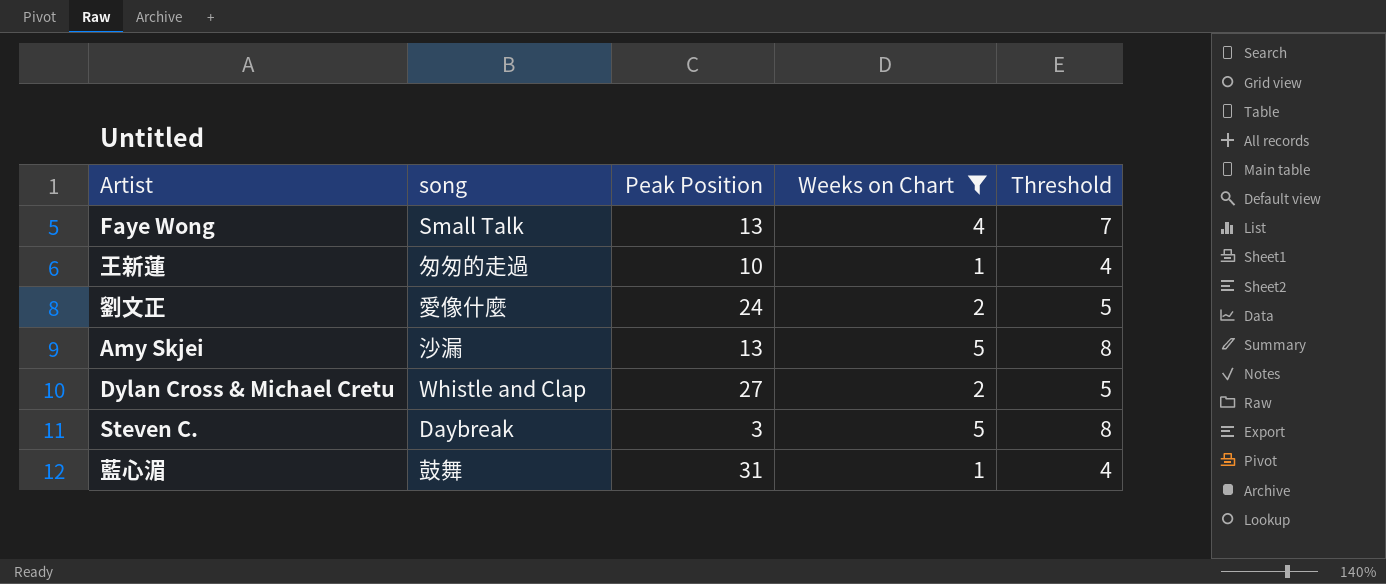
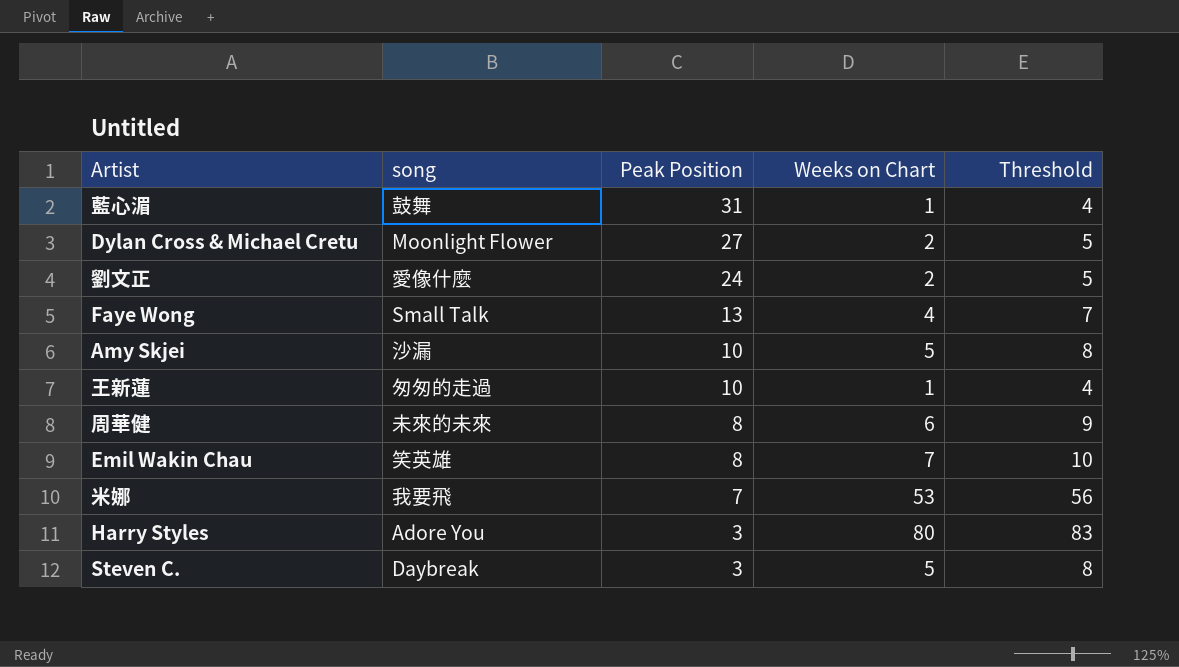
filter: Weeks on Chart <= 5 -> none
row order: none -> Peak Position descending
Dylan Cross & Michael Cretu | song: Whistle and Clap -> Moonlight Flower
Amy Skjei | Peak Position: 13 -> 10

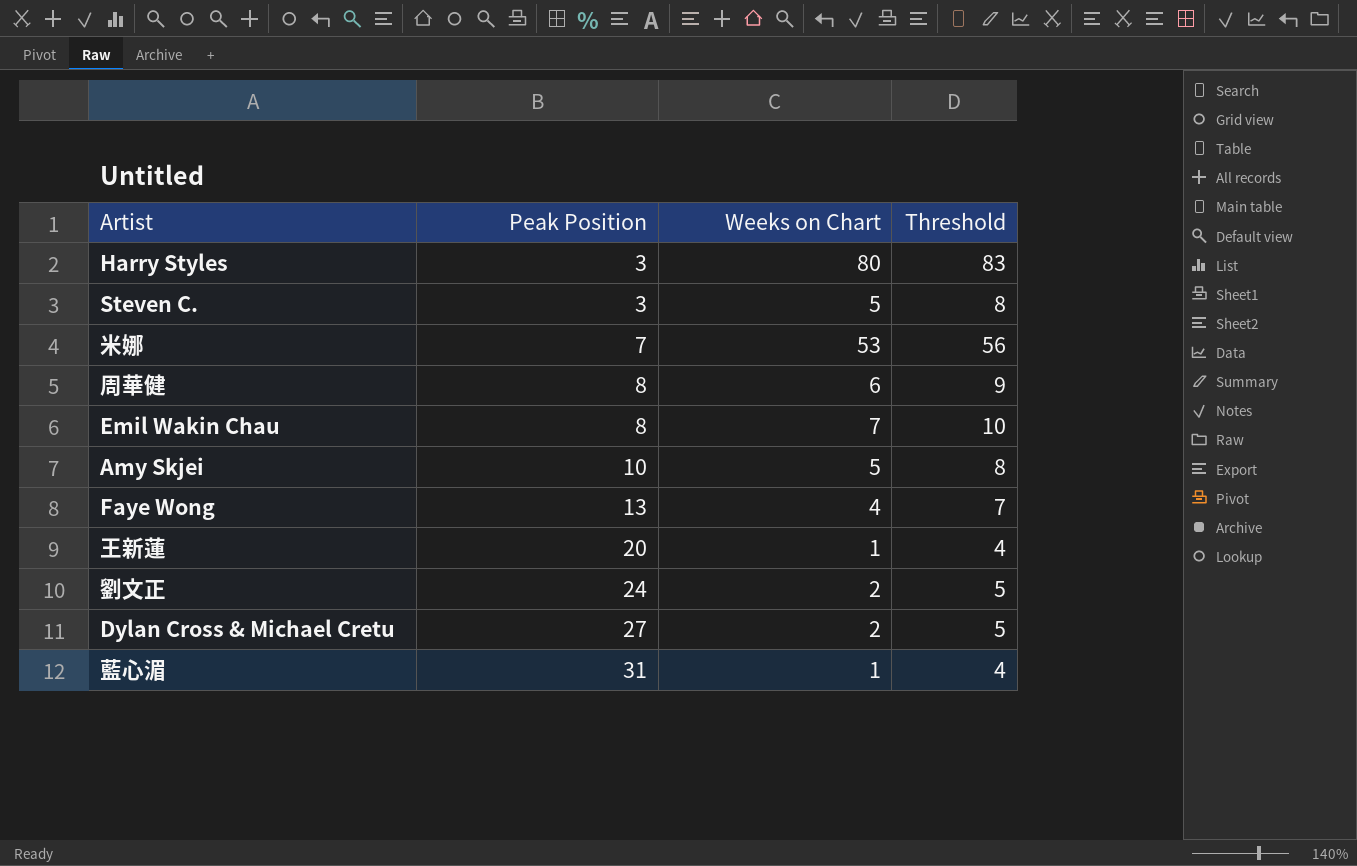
row order: Peak Position descending -> Peak Position ascending
column song | position: 2 -> none
王新蓮 | Peak Position: 10 -> 20

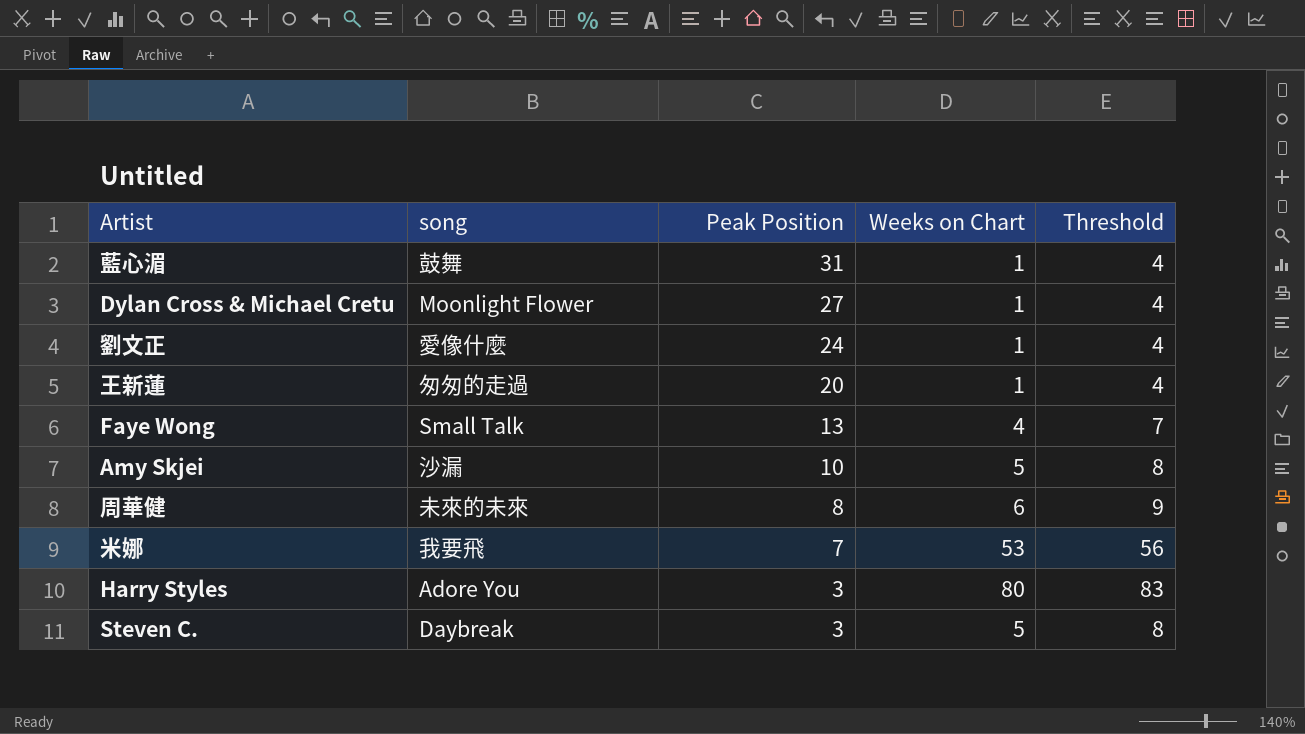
row order: Peak Position ascending -> Peak Position descending
column song | position: none -> 2
row Emil Wakin Chau: 8 | 7 | 10 -> none
Dylan Cross & Michael Cretu | Weeks on Chart: 2 -> 1
Dylan Cross & Michael Cretu | Threshold: 5 -> 4
劉文正 | Weeks on Chart: 2 -> 1
劉文正 | Threshold: 5 -> 4

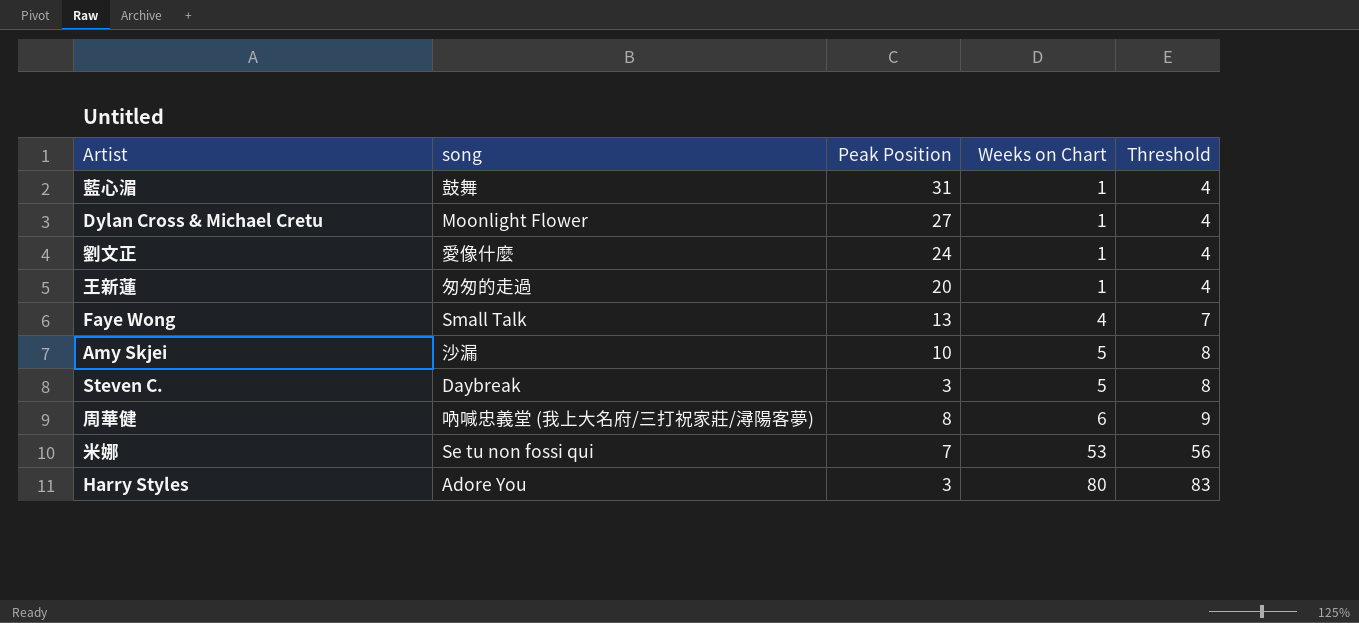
row order: Peak Position descending -> Weeks on Chart ascending
周華健 | song: 未來的未來 -> 吶喊忠義堂 (我上大名府/三打祝家莊/潯陽客夢)
米娜 | song: 我要飛 -> Se tu non fossi qui

